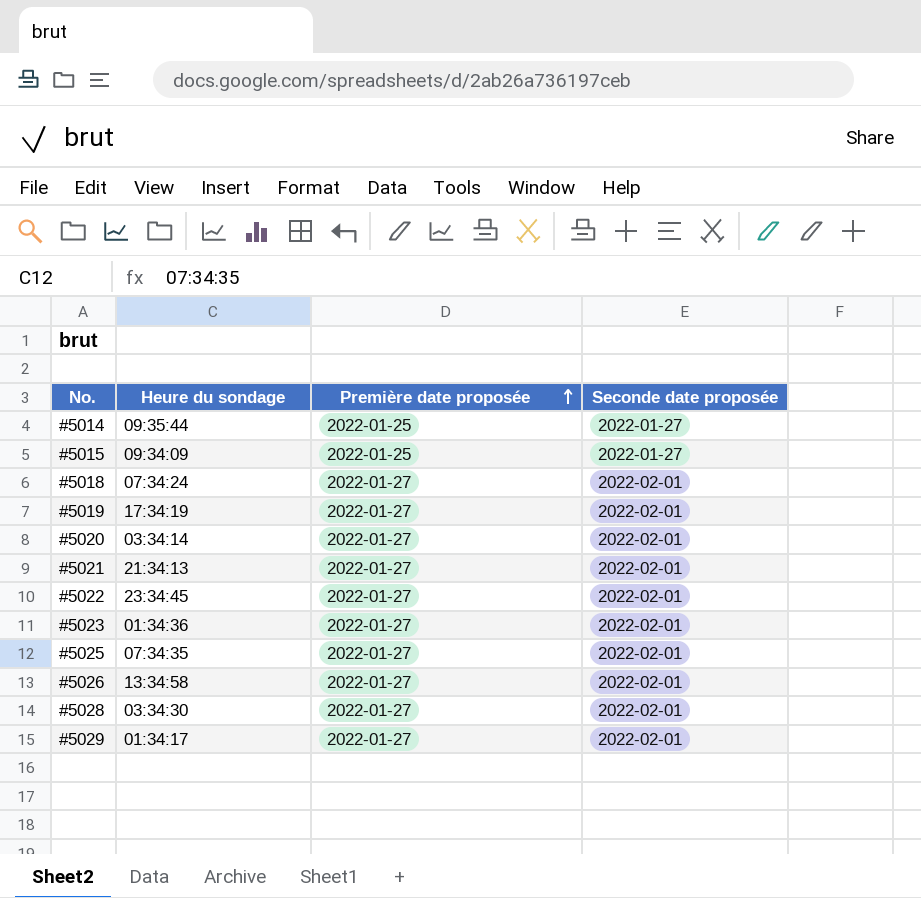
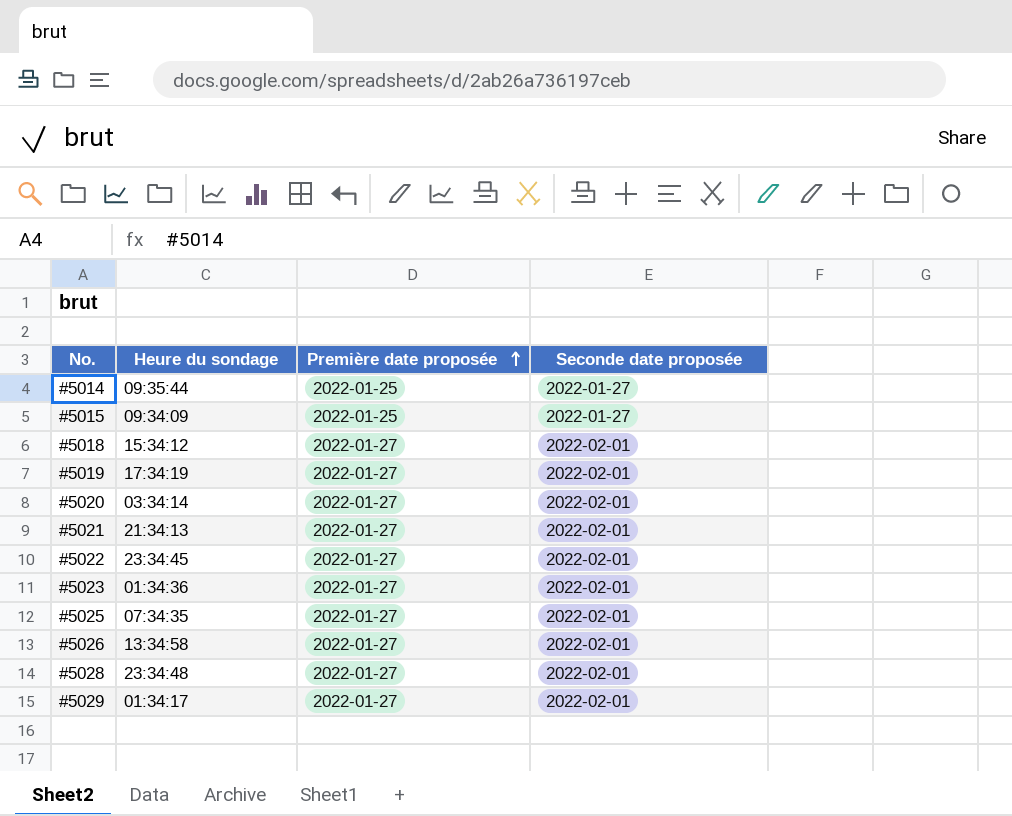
#5018 | Heure du sondage: 07:34:24 -> 15:34:12
#5028 | Heure du sondage: 03:34:30 -> 23:34:48

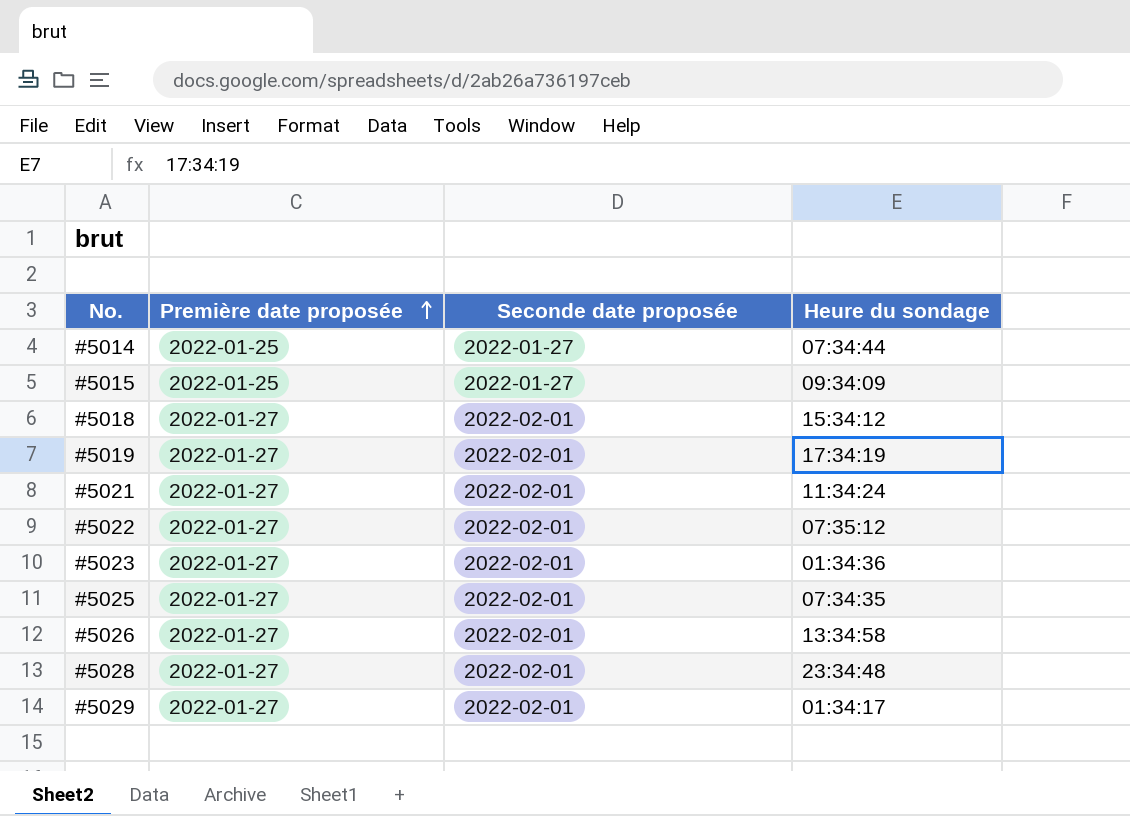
column Heure du sondage | position: 2 -> 4
row #5020: 03:34:14 | 2022-01-27 | 2022-02-01 -> none
#5014 | Heure du sondage: 09:35:44 -> 07:34:44
#5021 | Heure du sondage: 21:34:13 -> 11:34:24
#5022 | Heure du sondage: 23:34:45 -> 07:35:12

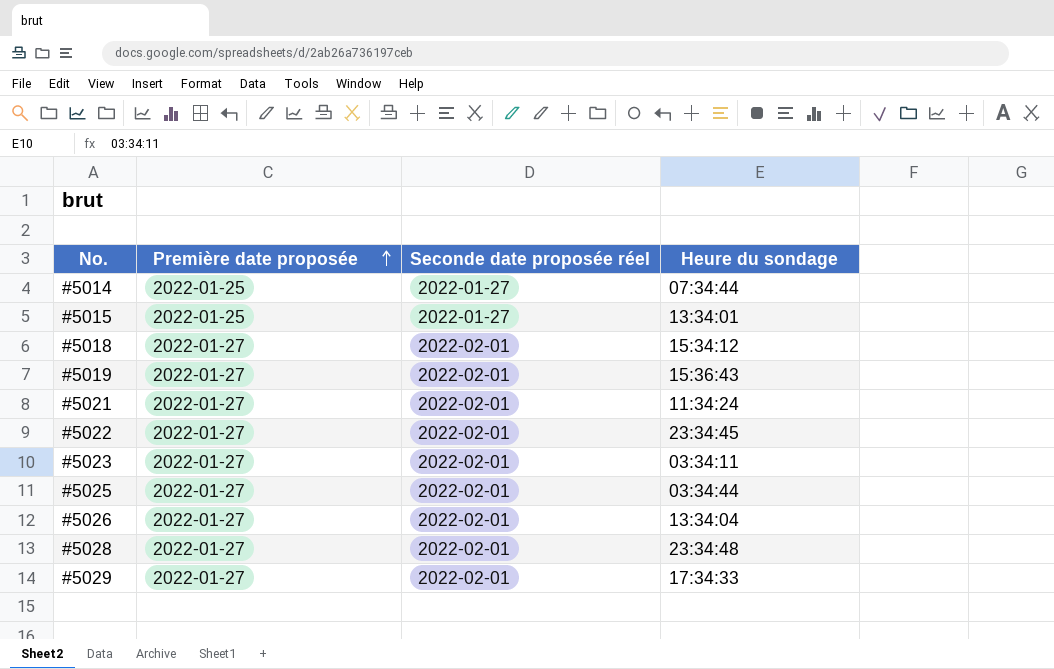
column name: Seconde date proposée -> Seconde date proposée réel
#5015 | Heure du sondage: 09:34:09 -> 13:34:01
#5019 | Heure du sondage: 17:34:19 -> 15:36:43
#5022 | Heure du sondage: 07:35:12 -> 23:34:45
#5023 | Heure du sondage: 01:34:36 -> 03:34:11
#5025 | Heure du sondage: 07:34:35 -> 03:34:44
#5026 | Heure du sondage: 13:34:58 -> 13:34:04
#5029 | Heure du sondage: 01:34:17 -> 17:34:33

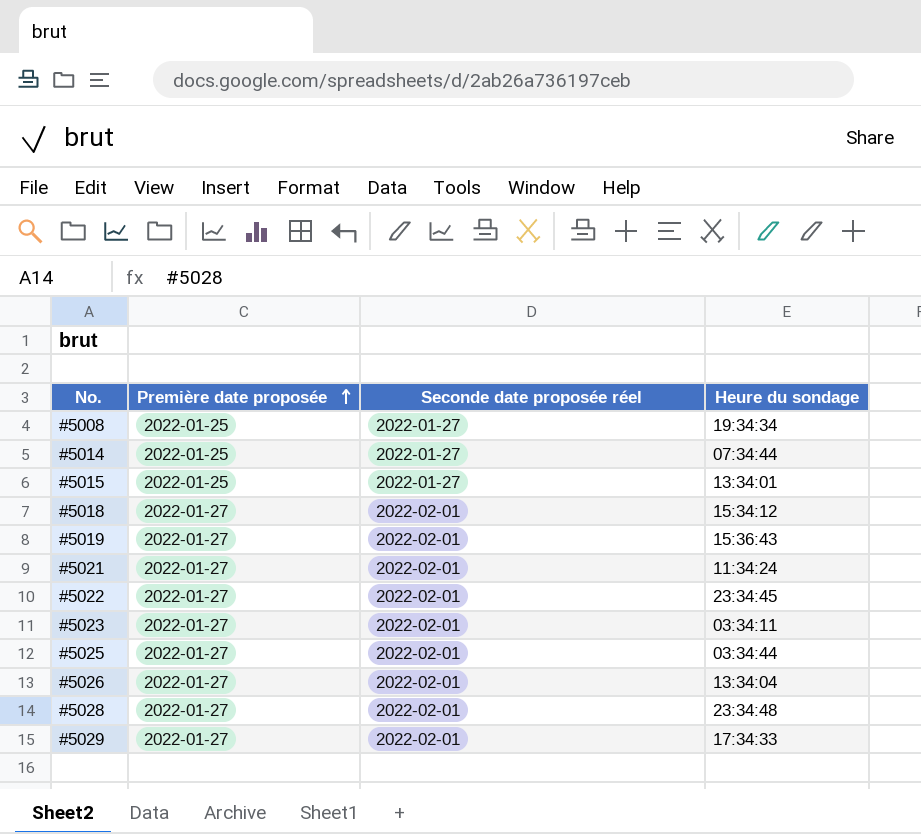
row #5008: none -> 2022-01-25 | 2022-01-27 | 19:34:34

